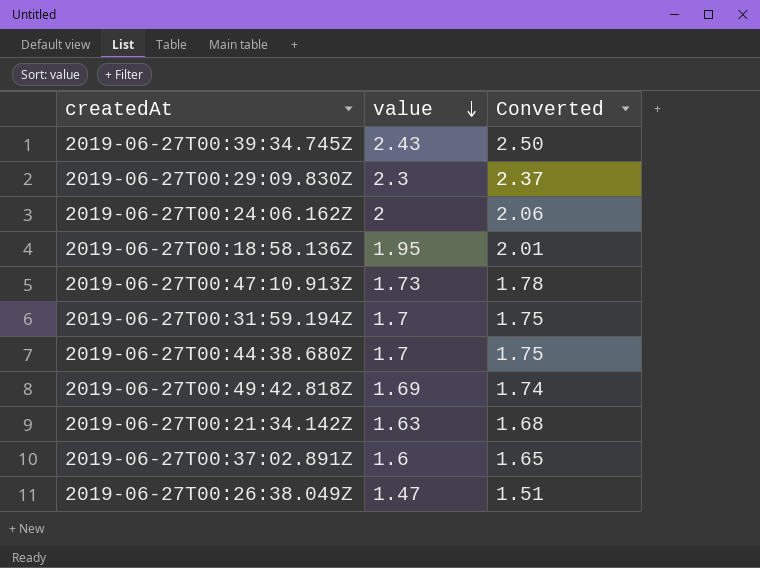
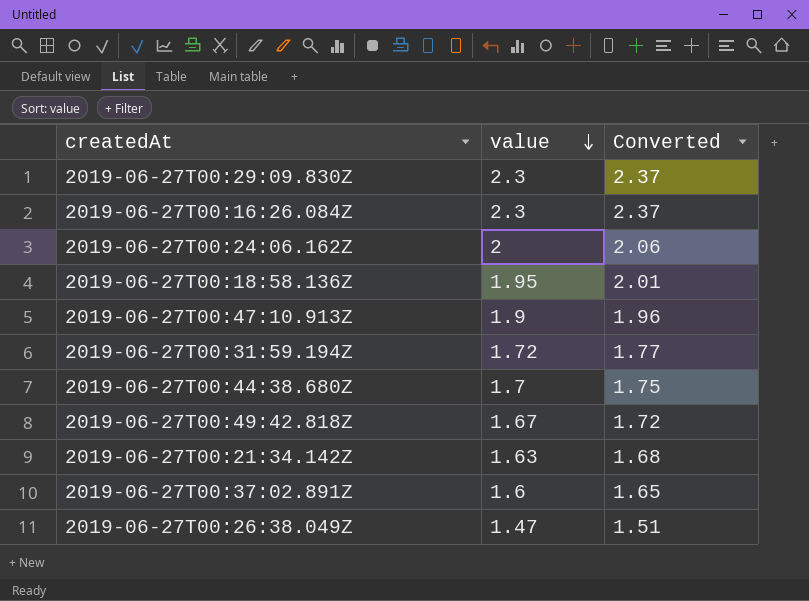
row 2019-06-27T00:39:34.745Z: 2.43 | 2.50 -> none
row 2019-06-27T00:16:26.084Z: none -> 2.3 | 2.37
2019-06-27T00:47:10.913Z | value: 1.73 -> 1.9
2019-06-27T00:47:10.913Z | Converted: 1.78 -> 1.96
2019-06-27T00:31:59.194Z | value: 1.7 -> 1.72
2019-06-27T00:31:59.194Z | Converted: 1.75 -> 1.77
2019-06-27T00:49:42.818Z | value: 1.69 -> 1.67
2019-06-27T00:49:42.818Z | Converted: 1.74 -> 1.72

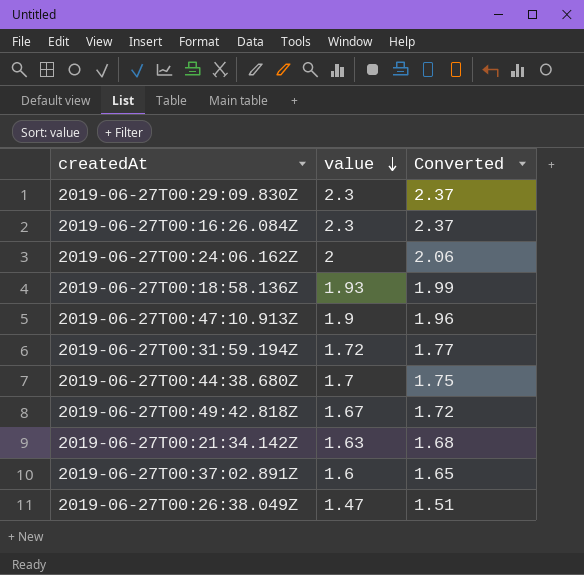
2019-06-27T00:18:58.136Z | value: 1.95 -> 1.93
2019-06-27T00:18:58.136Z | Converted: 2.01 -> 1.99

